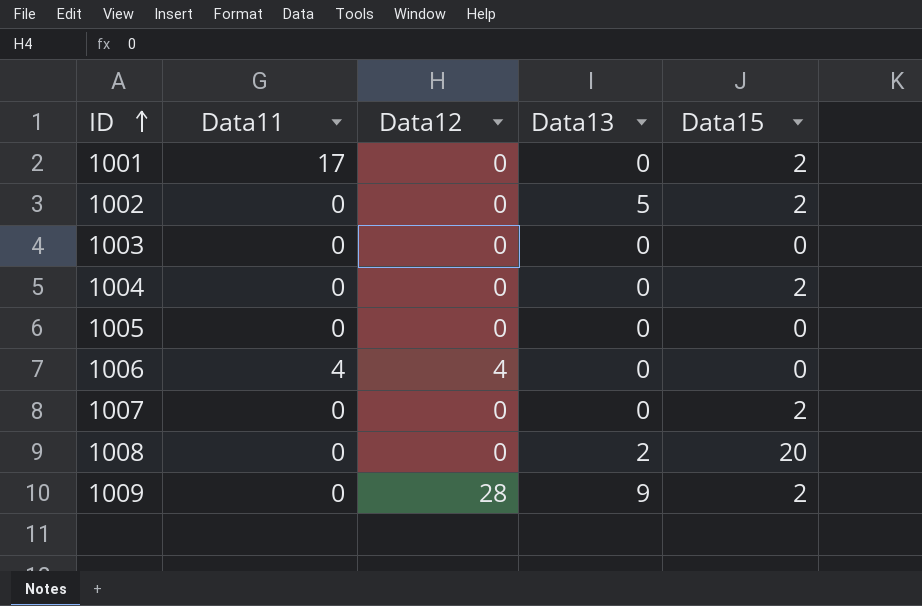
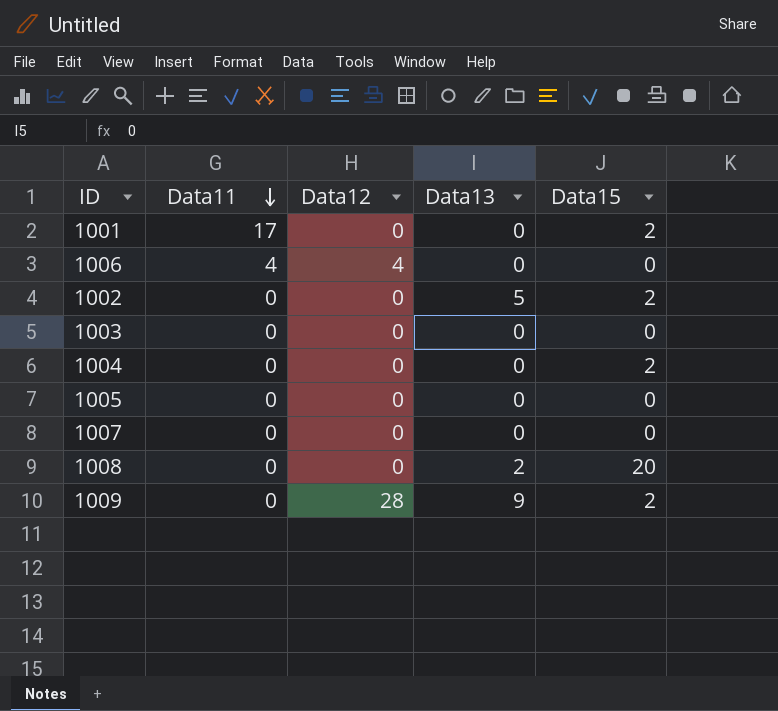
row order: ID ascending -> Data11 descending
1007 | Data15: 2 -> 0

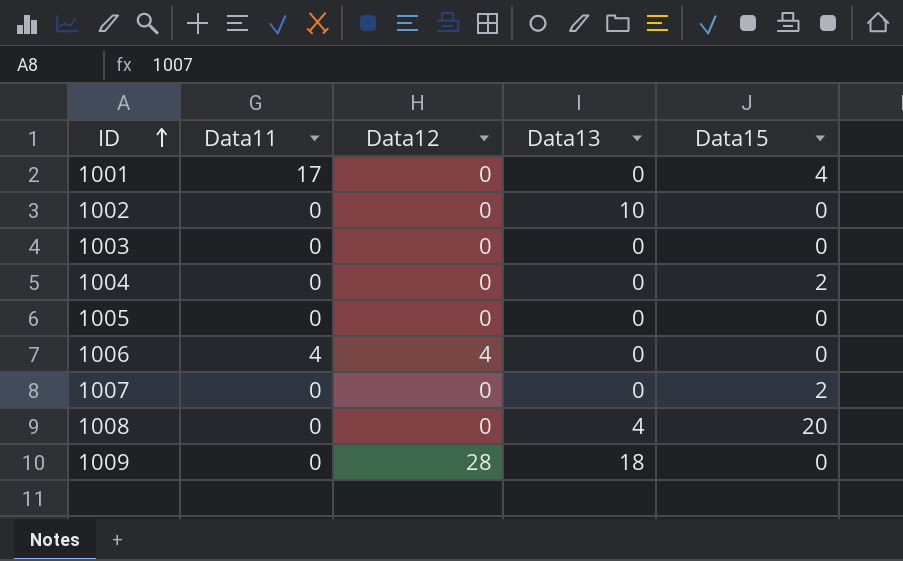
row order: Data11 descending -> ID ascending
1001 | Data15: 2 -> 4
1002 | Data13: 5 -> 10
1002 | Data15: 2 -> 0
1007 | Data15: 0 -> 2
1008 | Data13: 2 -> 4
1009 | Data13: 9 -> 18
1009 | Data15: 2 -> 0

